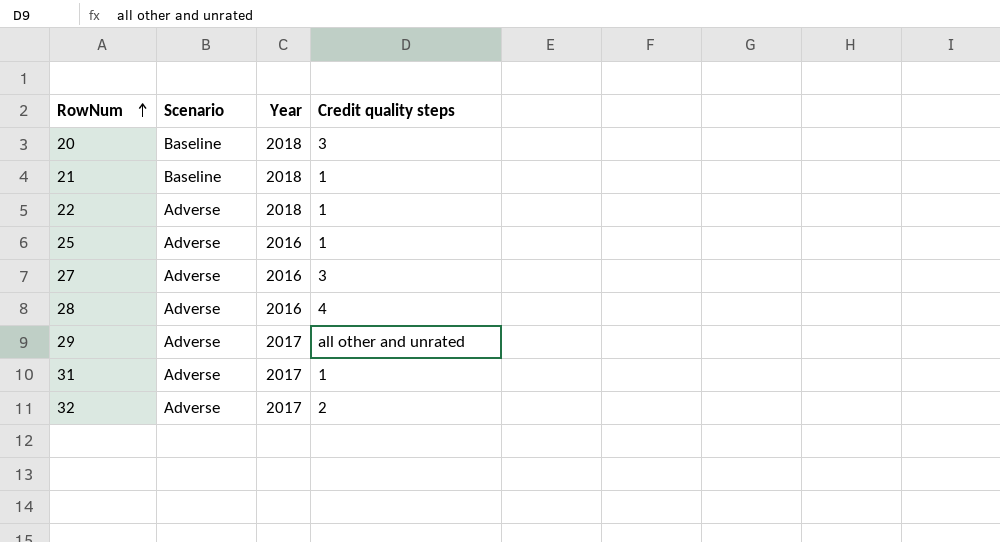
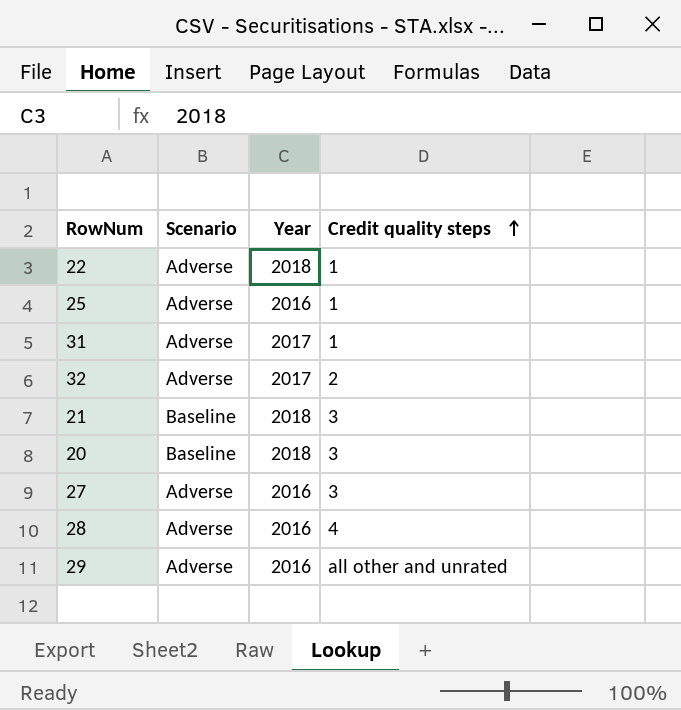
row order: RowNum ascending -> Credit quality steps ascending
21 | Credit quality steps: 1 -> 3
29 | Year: 2017 -> 2016

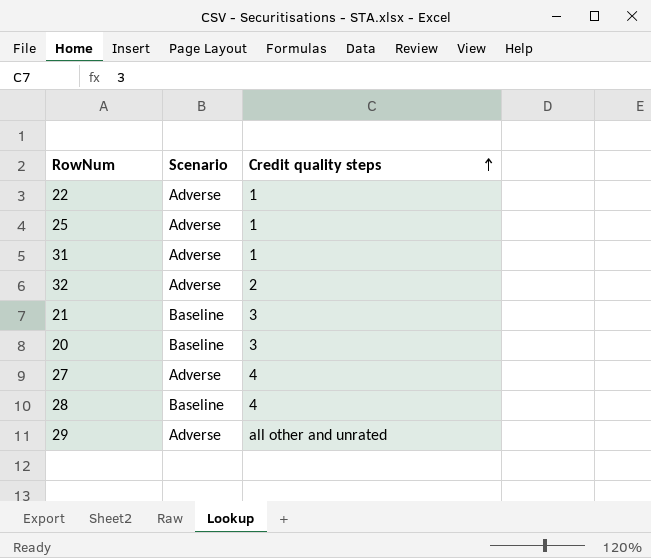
column Year | position: 3 -> none
27 | Credit quality steps: 3 -> 4
28 | Scenario: Adverse -> Baseline

